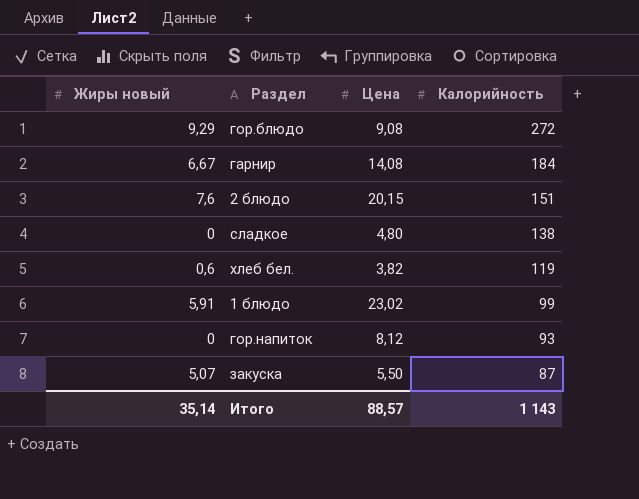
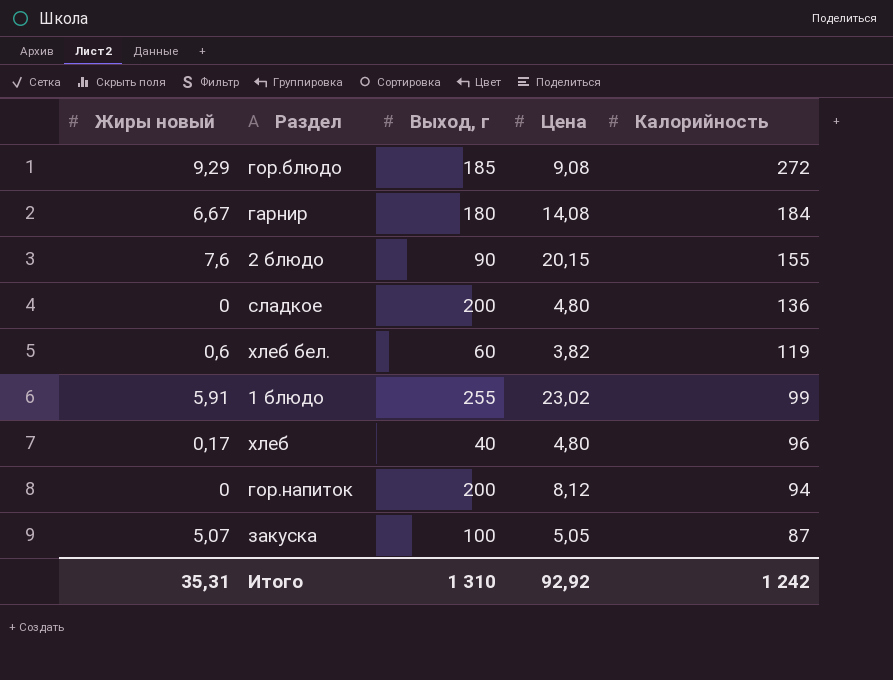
column Выход, г | position: none -> 3
2 блюдо | Калорийность: 151 -> 155
сладкое | Калорийность: 138 -> 136
row хлеб: none -> 0,17 | 40 | 4,80 | 96
гор.напиток | Калорийность: 93 -> 94
закуска | Цена: 5,50 -> 5,05
Итого | Жиры новый: 35,14 -> 35,31
Итого | Цена: 88,57 -> 92,92
Итого | Калорийность: 1 143 -> 1 242

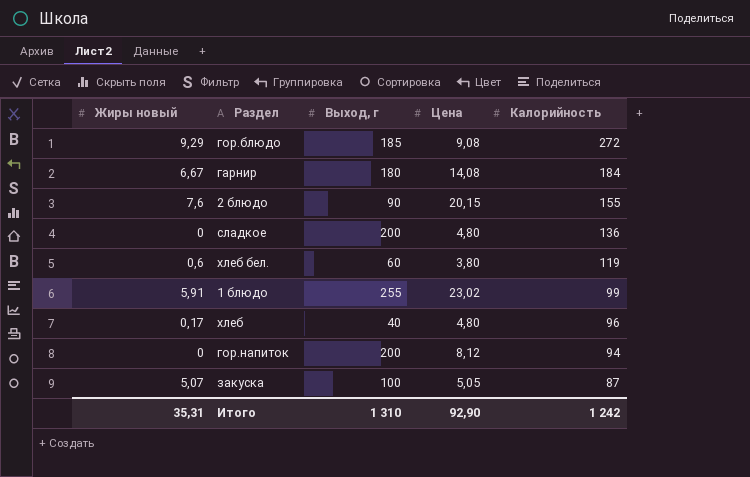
хлеб бел. | Цена: 3,82 -> 3,80
Итого | Цена: 92,92 -> 92,90

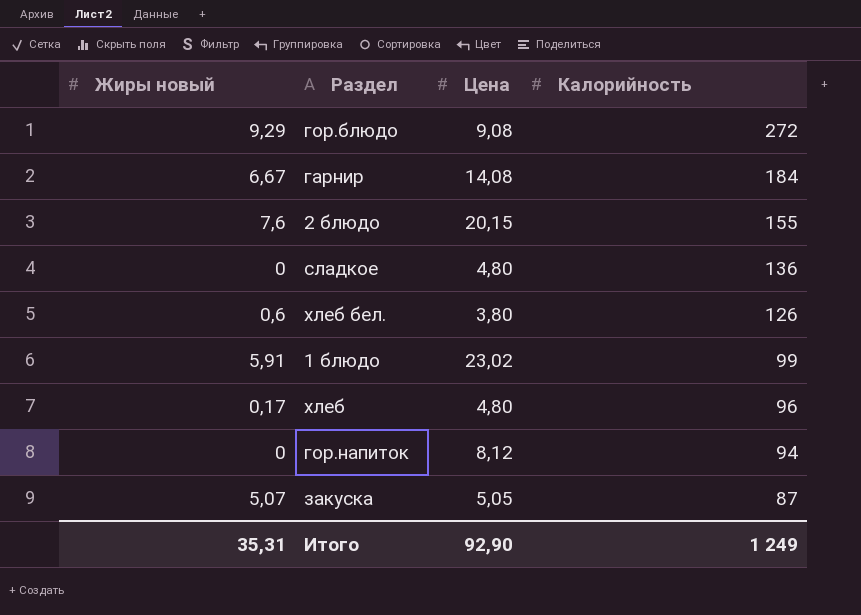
column Выход, г | position: 3 -> none
хлеб бел. | Калорийность: 119 -> 126
Итого | Калорийность: 1 242 -> 1 249

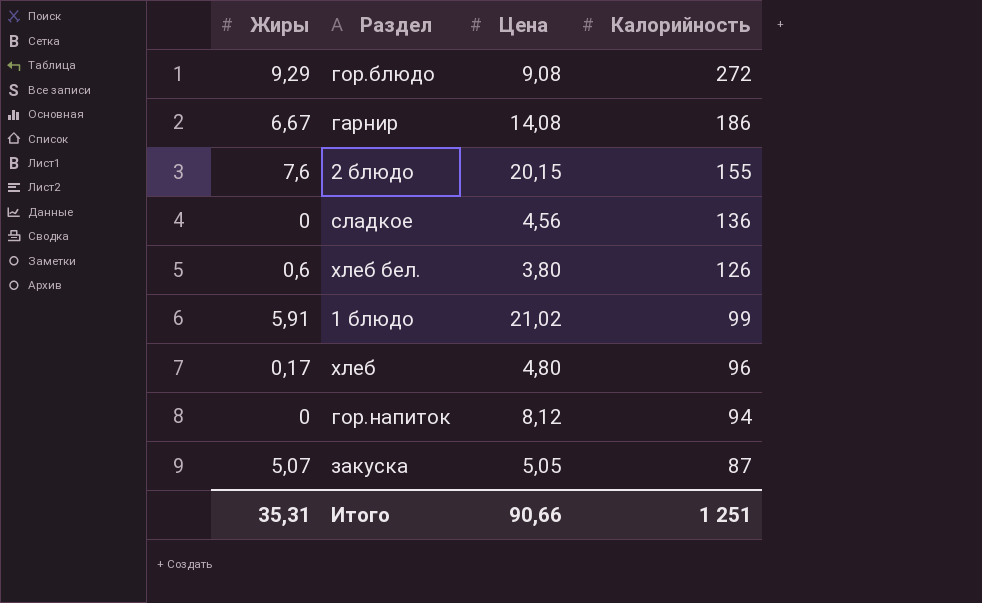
column name: Жиры новый -> Жиры
гарнир | Калорийность: 184 -> 186
сладкое | Цена: 4,80 -> 4,56
1 блюдо | Цена: 23,02 -> 21,02
Итого | Цена: 92,90 -> 90,66
Итого | Калорийность: 1 249 -> 1 251

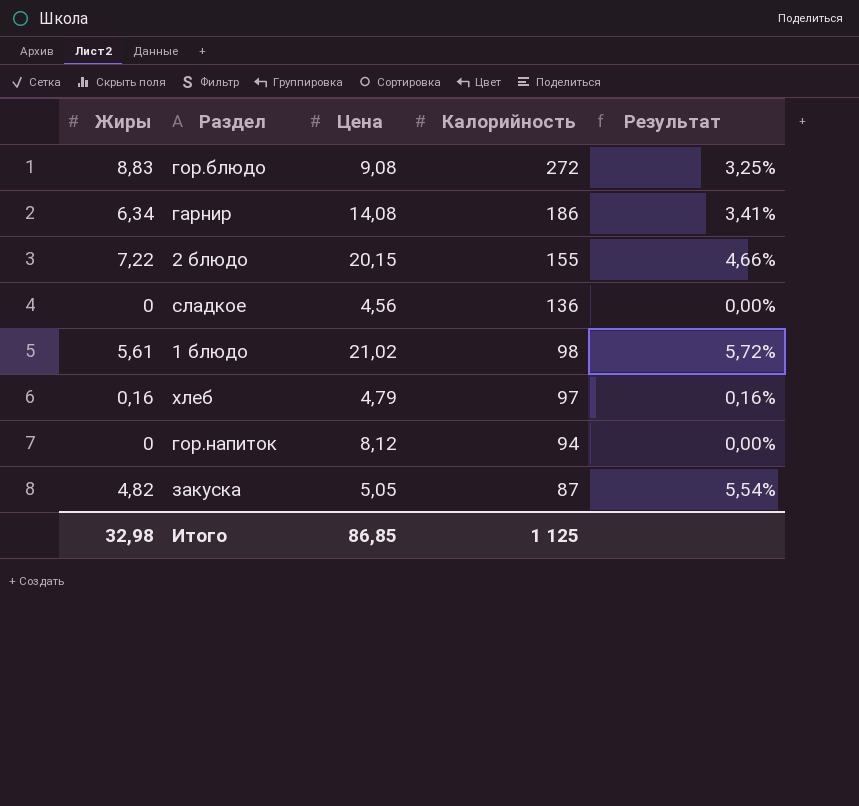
column Результат | formula: none -> [Жиры] / [Калорийность]
row хлеб бел.: 0,6 | 3,80 | 126 -> none
гор.блюдо | Жиры: 9,29 -> 8,83
гарнир | Жиры: 6,67 -> 6,34
2 блюдо | Жиры: 7,6 -> 7,22
1 блюдо | Жиры: 5,91 -> 5,61
1 блюдо | Калорийность: 99 -> 98
хлеб | Жиры: 0,17 -> 0,16
хлеб | Цена: 4,80 -> 4,79
хлеб | Калорийность: 96 -> 97
закуска | Жиры: 5,07 -> 4,82
Итого | Жиры: 35,31 -> 32,98
Итого | Цена: 90,66 -> 86,85
Итого | Калорийность: 1 251 -> 1 125

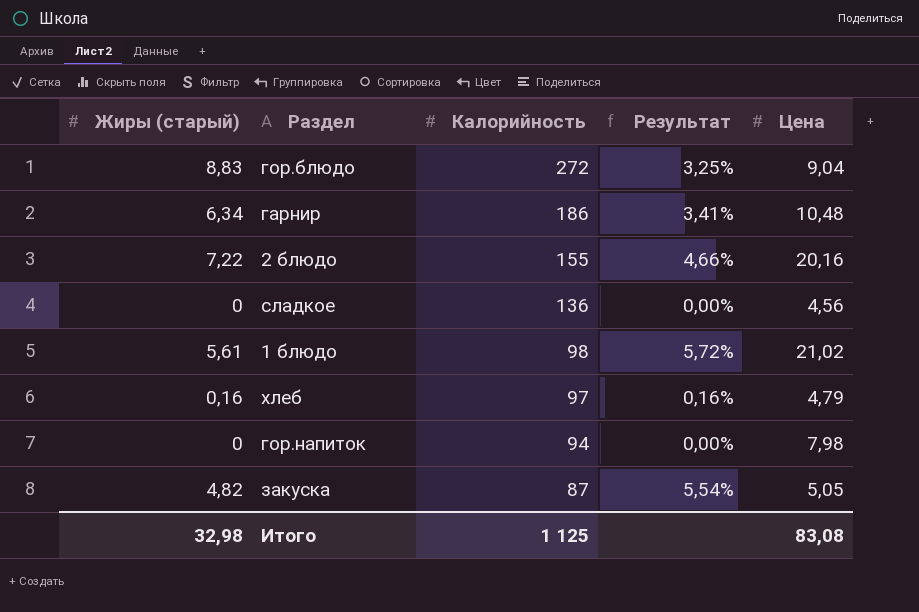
column name: Жиры -> Жиры (старый)
column Цена | position: 3 -> 5
гор.блюдо | Цена: 9,08 -> 9,04
гарнир | Цена: 14,08 -> 10,48
2 блюдо | Цена: 20,15 -> 20,16
гор.напиток | Цена: 8,12 -> 7,98
Итого | Цена: 86,85 -> 83,08

